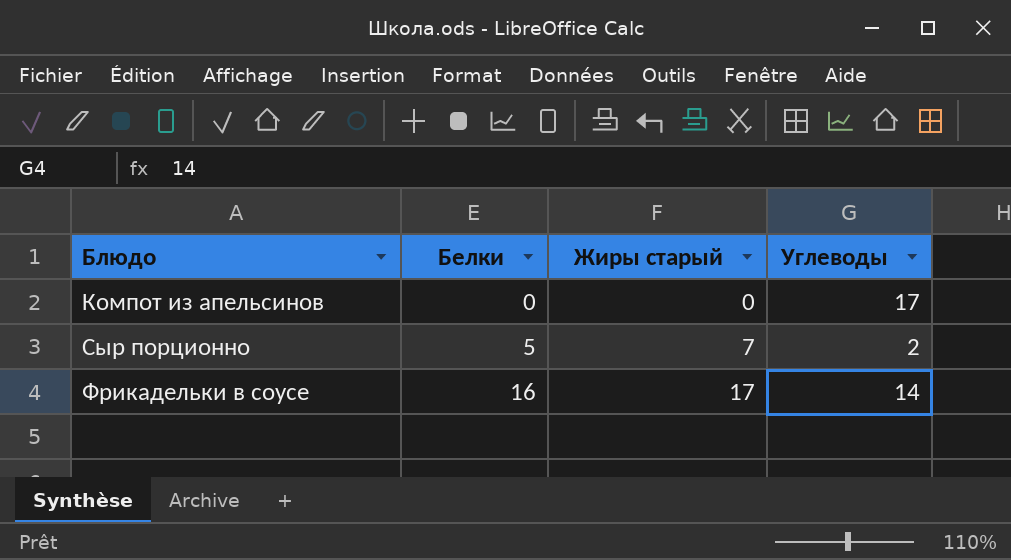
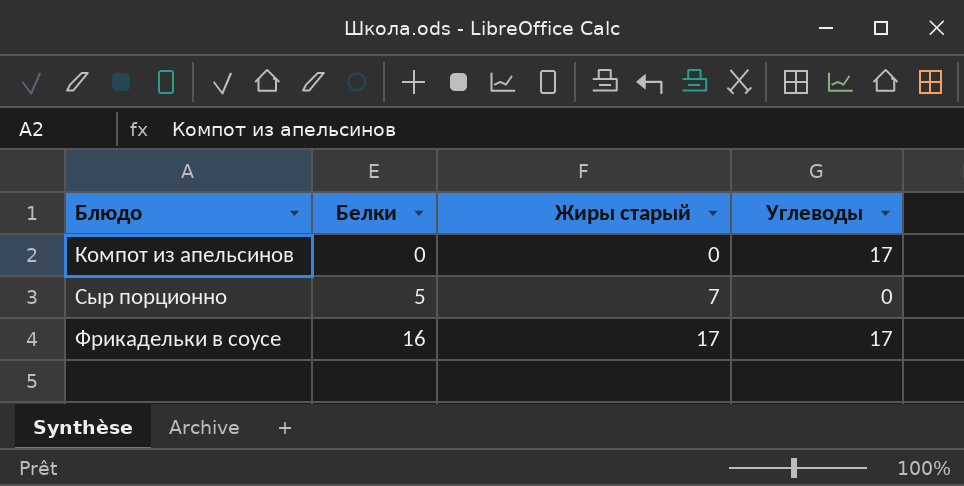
Сыр порционно | Углеводы: 2 -> 0
Фрикадельки в соусе | Углеводы: 14 -> 17

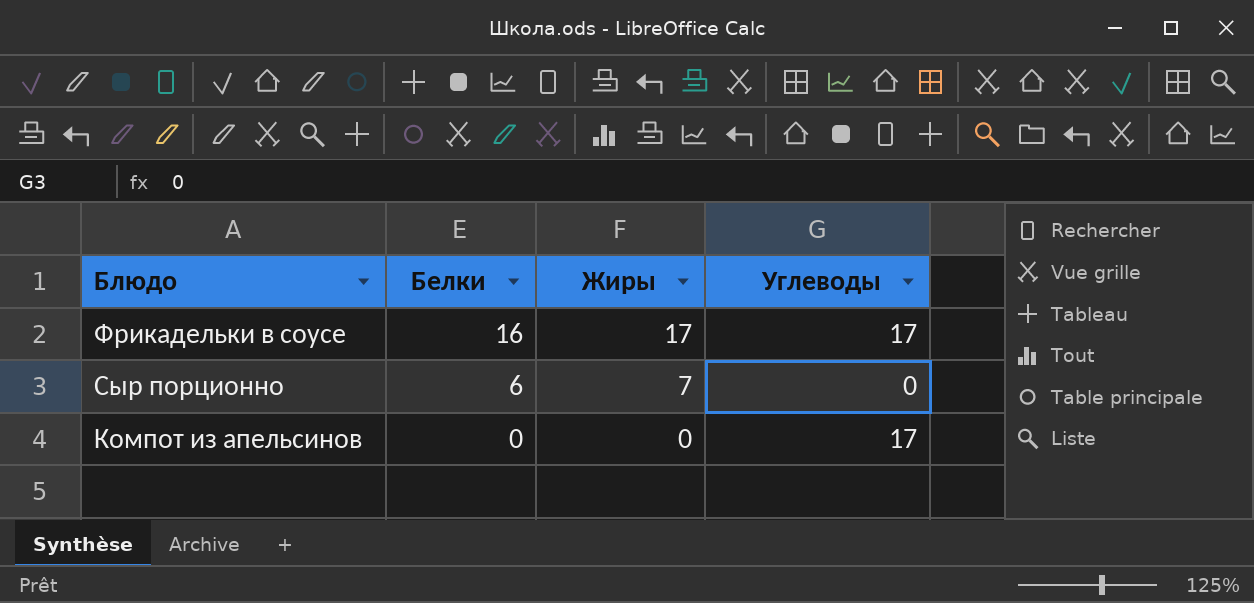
row order: Блюдо ascending -> Блюдо descending
column name: Жиры старый -> Жиры
Сыр порционно | Белки: 5 -> 6

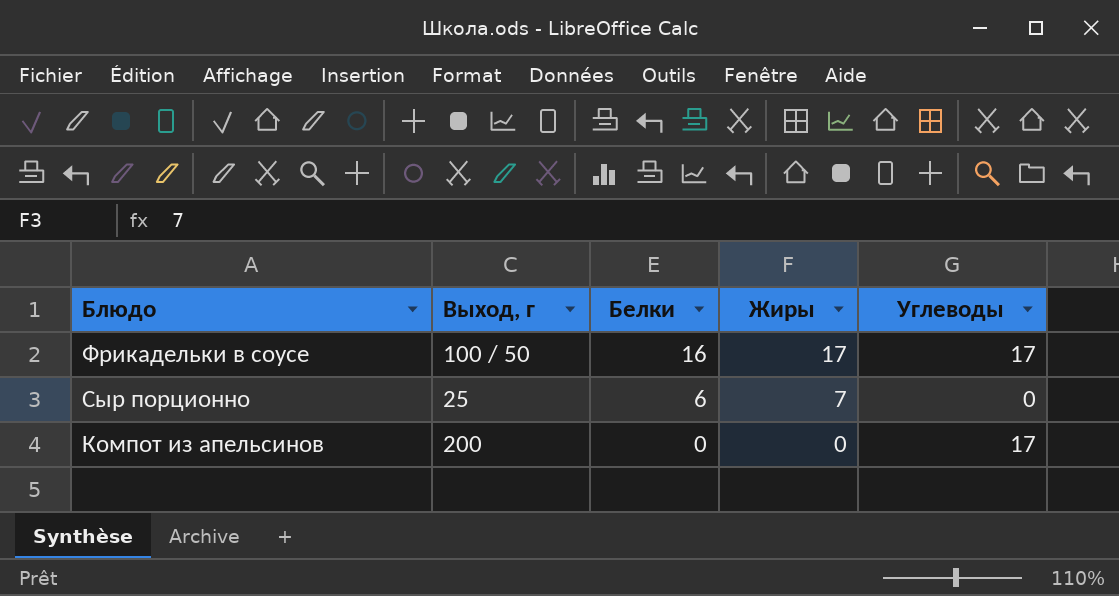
column Выход, г | position: none -> 2

